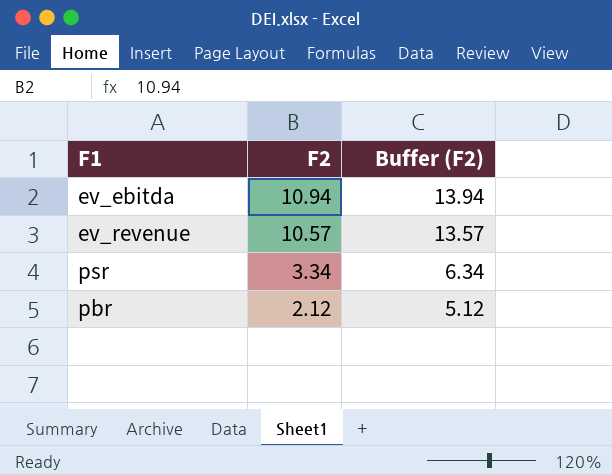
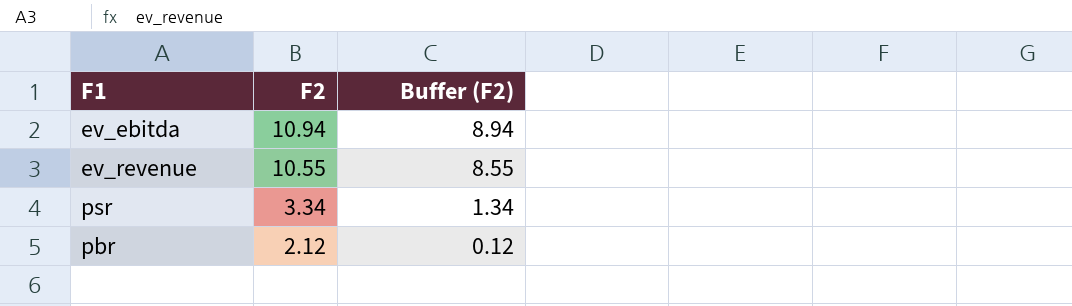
column Buffer (F2) | formula: [F2] + 3 -> [F2] - 2
ev_revenue | F2: 10.57 -> 10.55

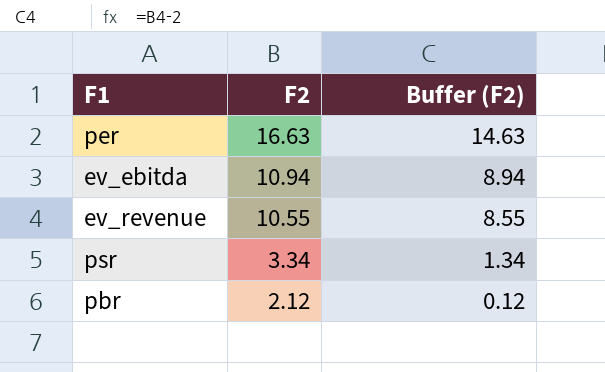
row per: none -> 16.63 | 14.63

